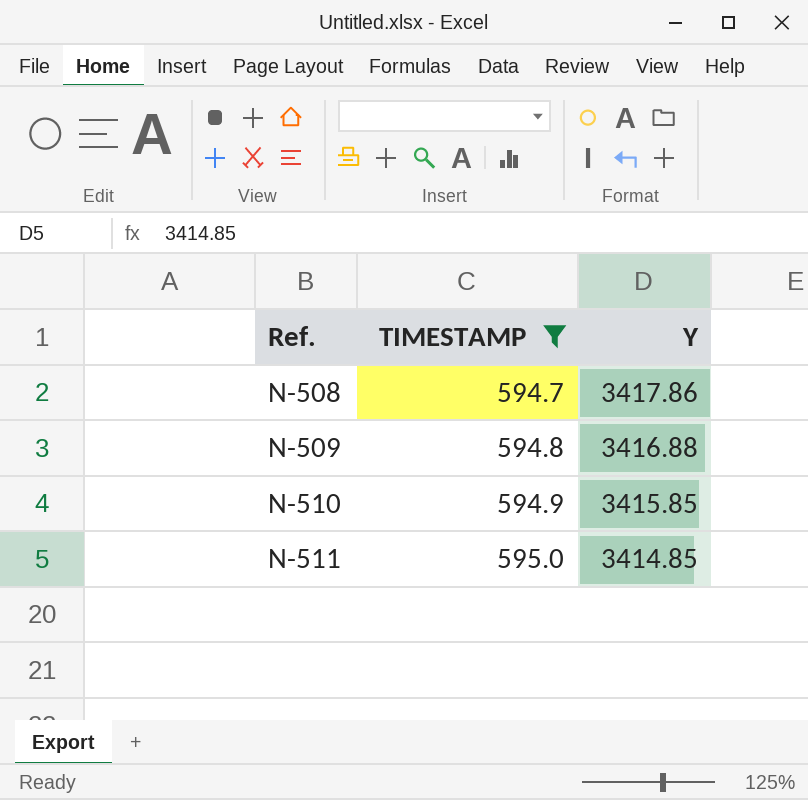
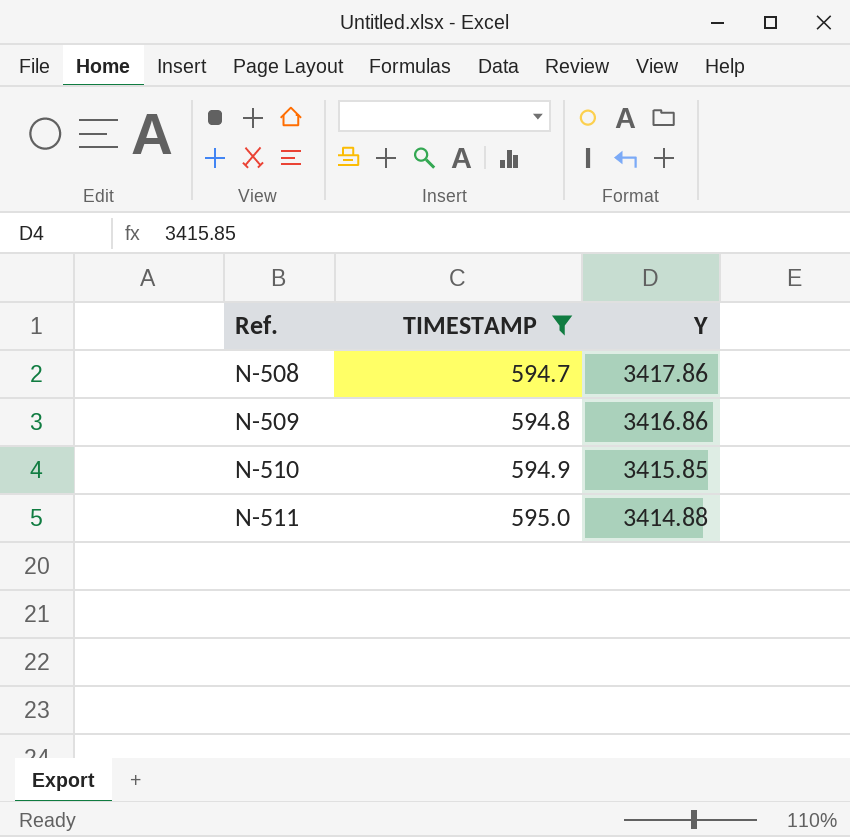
N-509 | Y: 3416.88 -> 3416.86
N-511 | Y: 3414.85 -> 3414.88

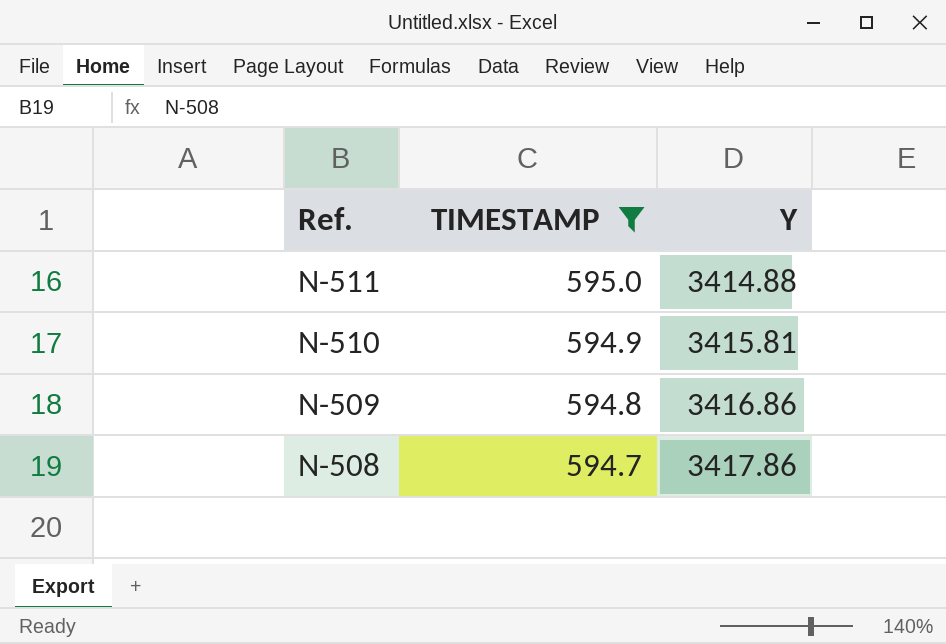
row order: Ref. ascending -> Ref. descending
N-510 | Y: 3415.85 -> 3415.81

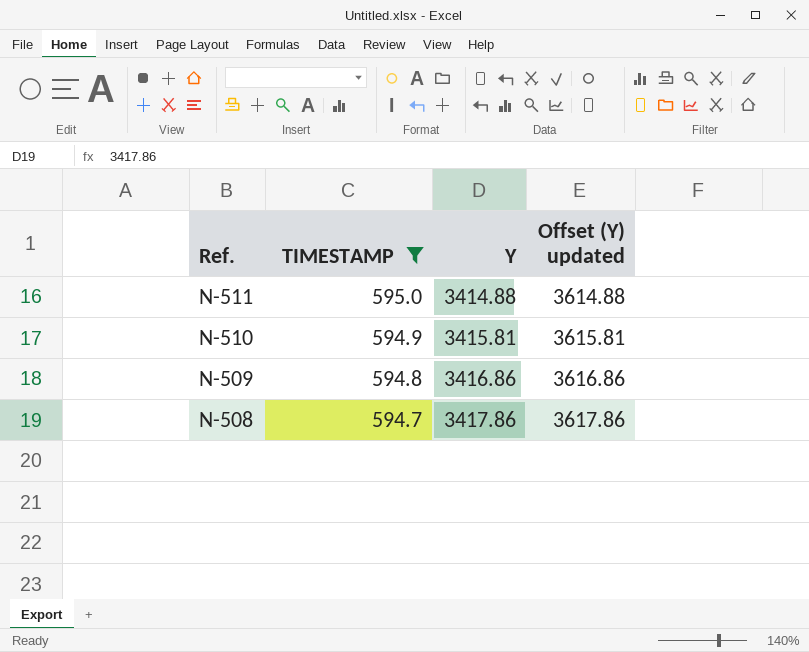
column Offset (Y) updated | formula: none -> [Y] + 200

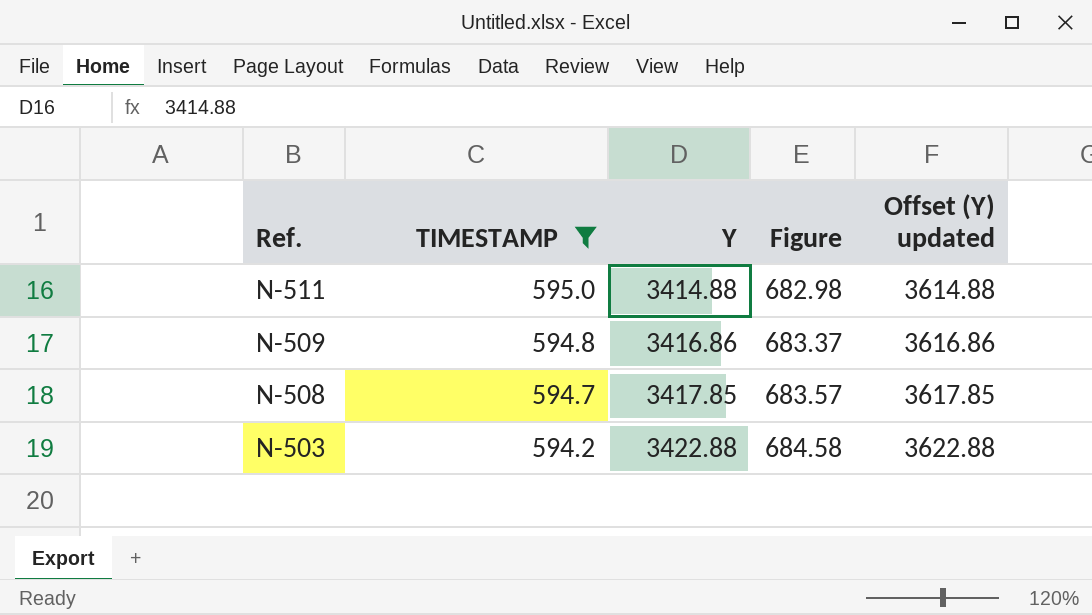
column Figure | formula: none -> [Y] * 0.2
row N-510: 594.9 | 3415.81 | 3615.81 -> none
N-508 | Y: 3417.86 -> 3417.85
N-508 | Offset (Y) updated: 3617.86 -> 3617.85
row N-503: none -> 594.2 | 3422.88 | 684.58 | 3622.88

